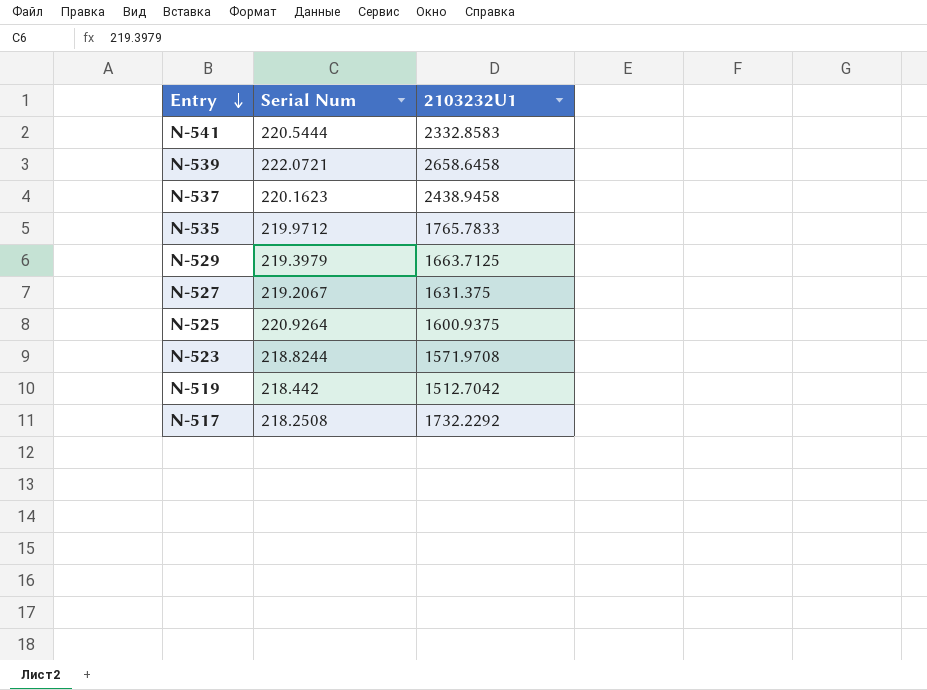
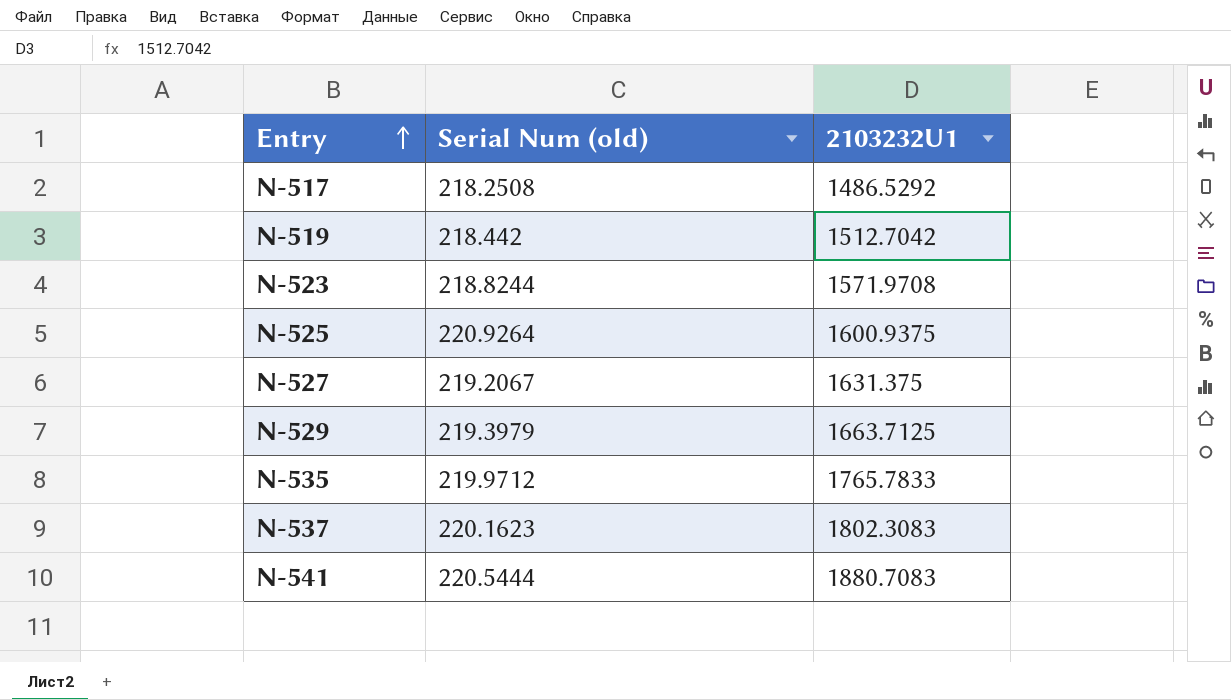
row order: Entry descending -> Entry ascending
column name: Serial Num -> Serial Num (old)
row N-539: 222.0721 | 2658.6458 -> none
N-517 | 2103232U1: 1732.2292 -> 1486.5292
N-537 | 2103232U1: 2438.9458 -> 1802.3083
N-541 | 2103232U1: 2332.8583 -> 1880.7083

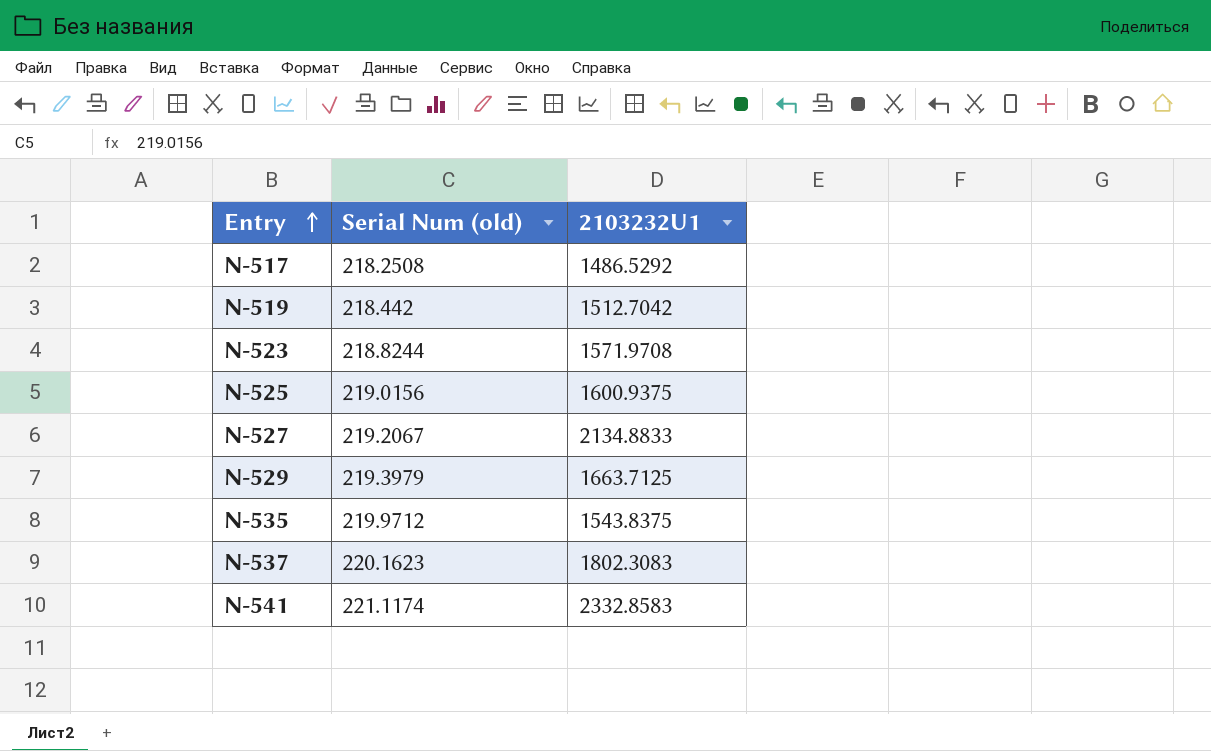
N-525 | Serial Num (old): 220.9264 -> 219.0156
N-527 | 2103232U1: 1631.375 -> 2134.8833
N-535 | 2103232U1: 1765.7833 -> 1543.8375
N-541 | Serial Num (old): 220.5444 -> 221.1174
N-541 | 2103232U1: 1880.7083 -> 2332.8583

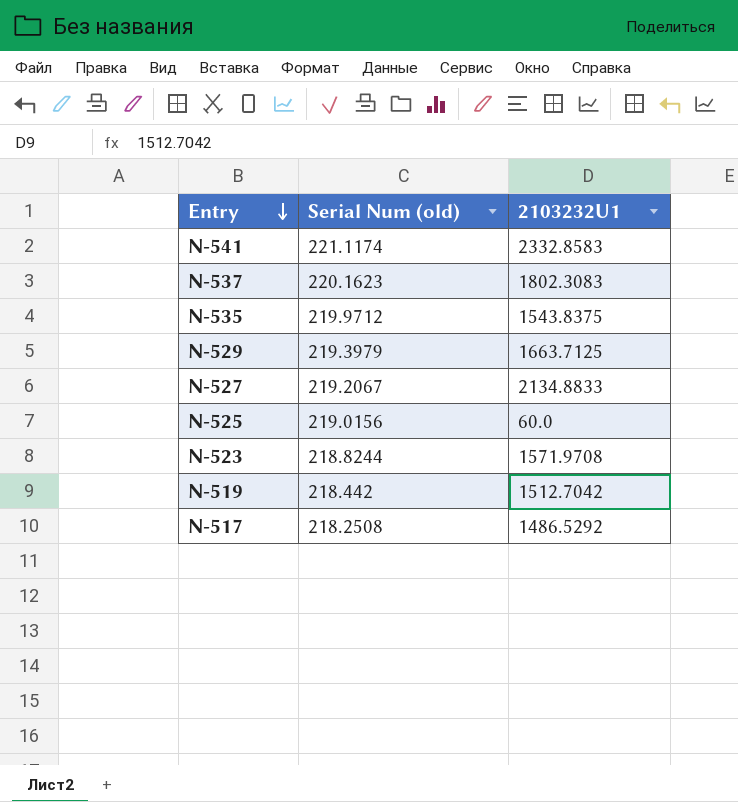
row order: Entry ascending -> Entry descending
N-525 | 2103232U1: 1600.9375 -> 60.0

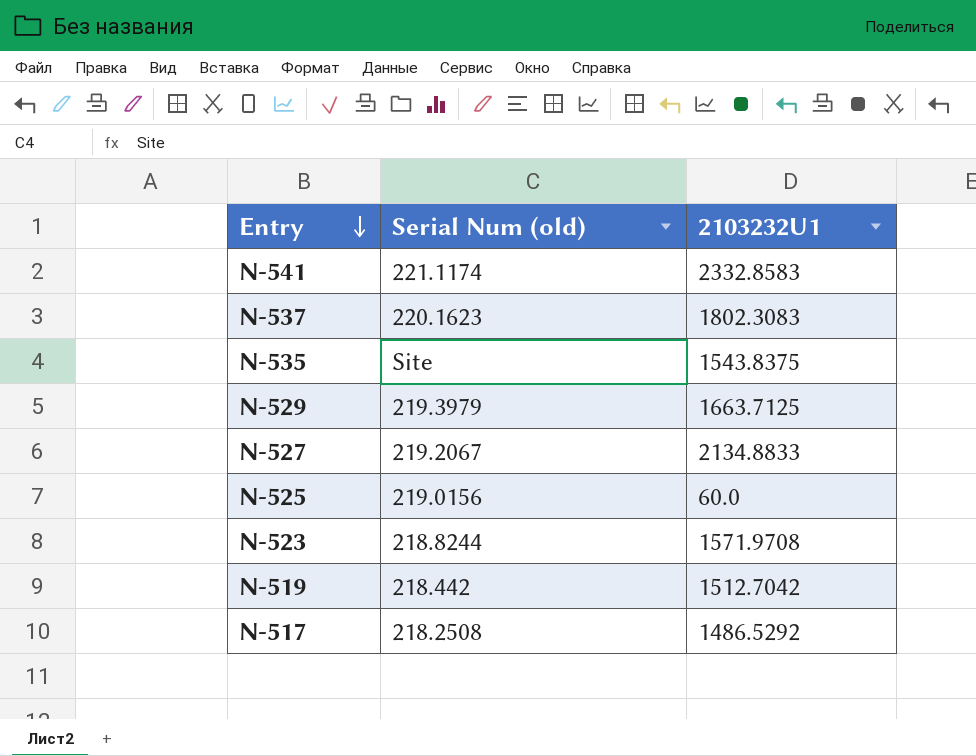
N-535 | Serial Num (old): 219.9712 -> Site

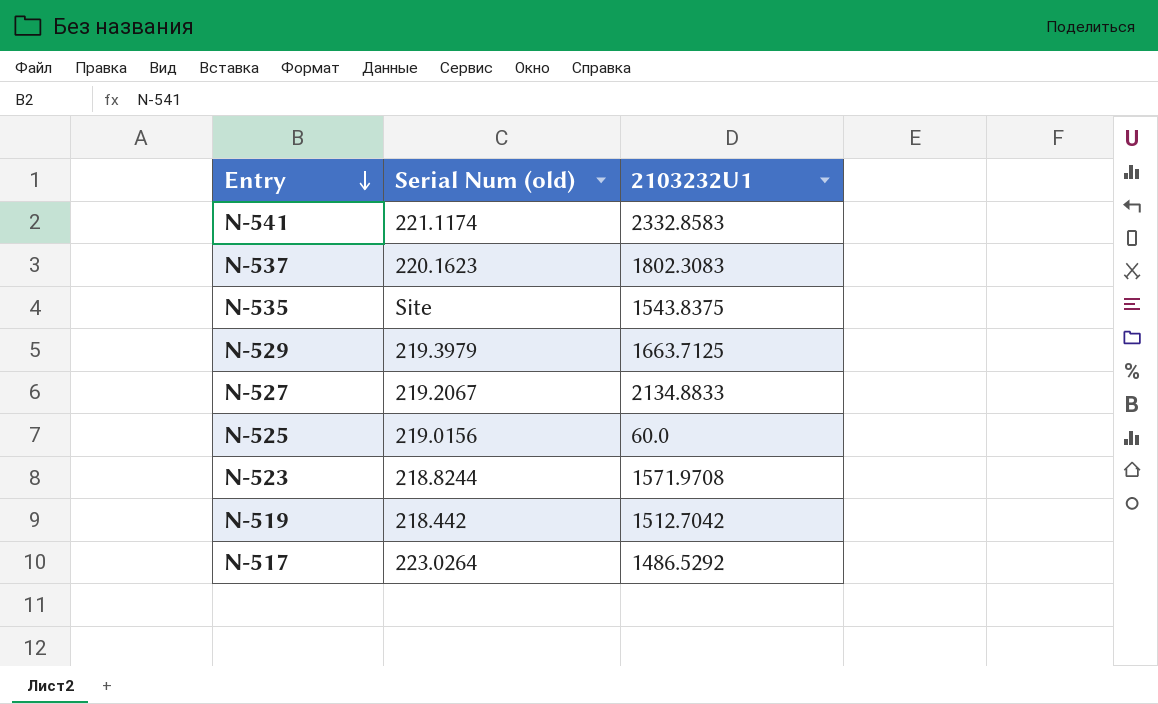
N-517 | Serial Num (old): 218.2508 -> 223.0264

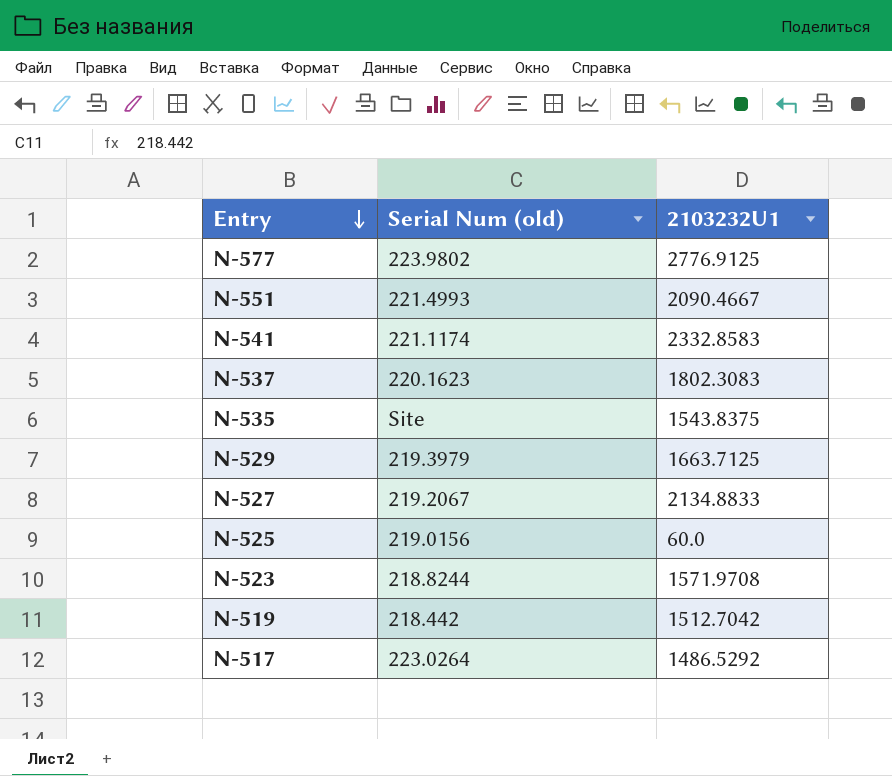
row N-577: none -> 223.9802 | 2776.9125
row N-551: none -> 221.4993 | 2090.4667

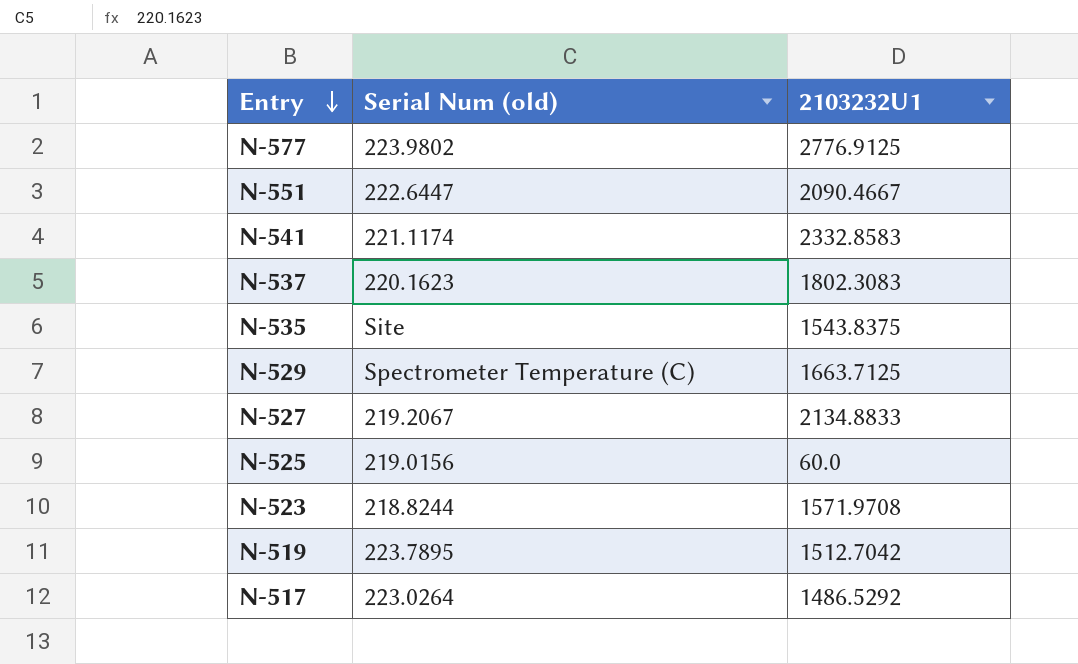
N-551 | Serial Num (old): 221.4993 -> 222.6447
N-529 | Serial Num (old): 219.3979 -> Spectrometer Temperature (C)
N-519 | Serial Num (old): 218.442 -> 223.7895

